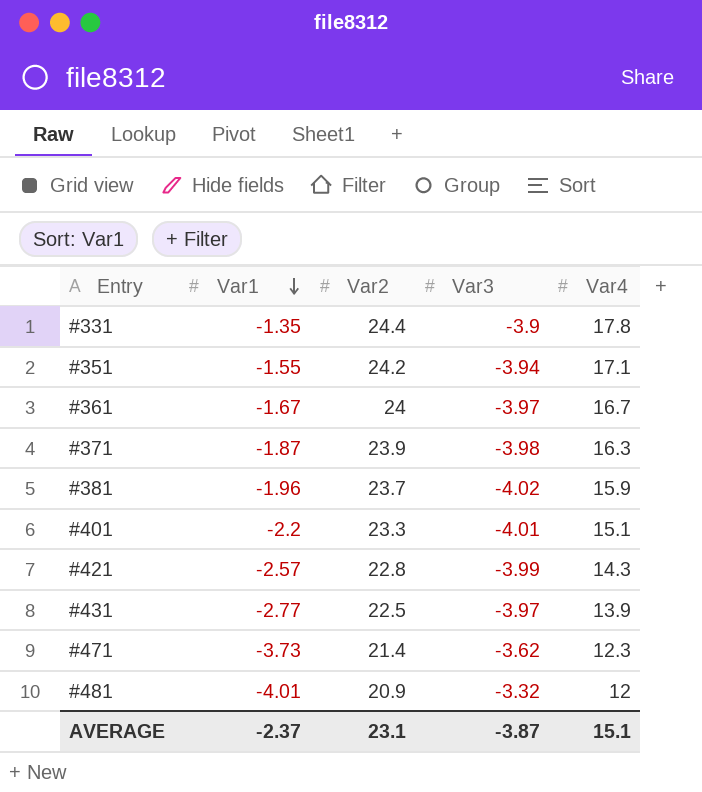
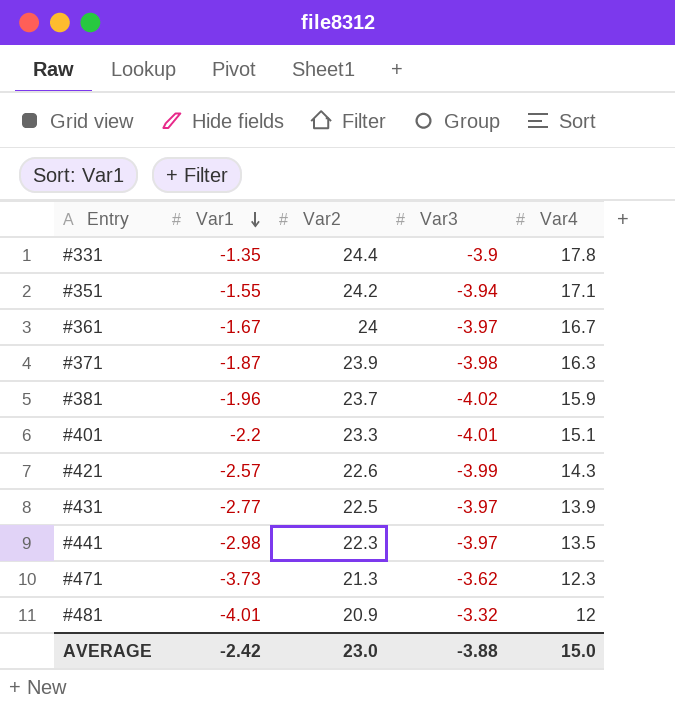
#421 | Var2: 22.8 -> 22.6
row #441: none -> -2.98 | 22.3 | -3.97 | 13.5
#471 | Var2: 21.4 -> 21.3
AVERAGE | Var1: -2.37 -> -2.42
AVERAGE | Var2: 23.1 -> 23.0
AVERAGE | Var3: -3.87 -> -3.88
AVERAGE | Var4: 15.1 -> 15.0

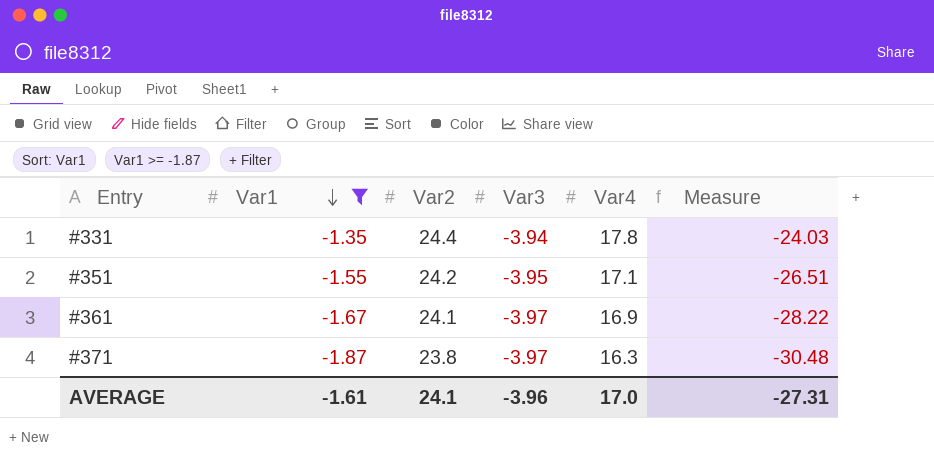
filter: none -> Var1 >= -1.87
column Measure | formula: none -> [Var1] * [Var4]
#331 | Var3: -3.9 -> -3.94
#351 | Var3: -3.94 -> -3.95
#361 | Var2: 24 -> 24.1
#361 | Var4: 16.7 -> 16.9
#371 | Var2: 23.9 -> 23.8
#371 | Var3: -3.98 -> -3.97
AVERAGE | Var1: -2.42 -> -1.61
AVERAGE | Var2: 23.0 -> 24.1
AVERAGE | Var3: -3.88 -> -3.96
AVERAGE | Var4: 15.0 -> 17.0

